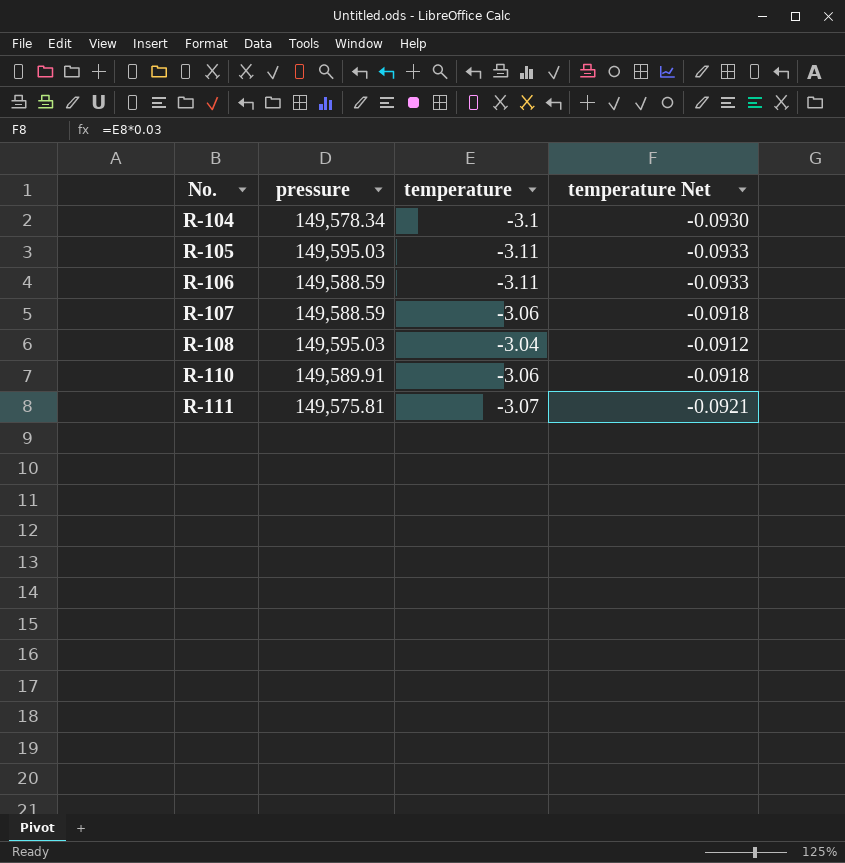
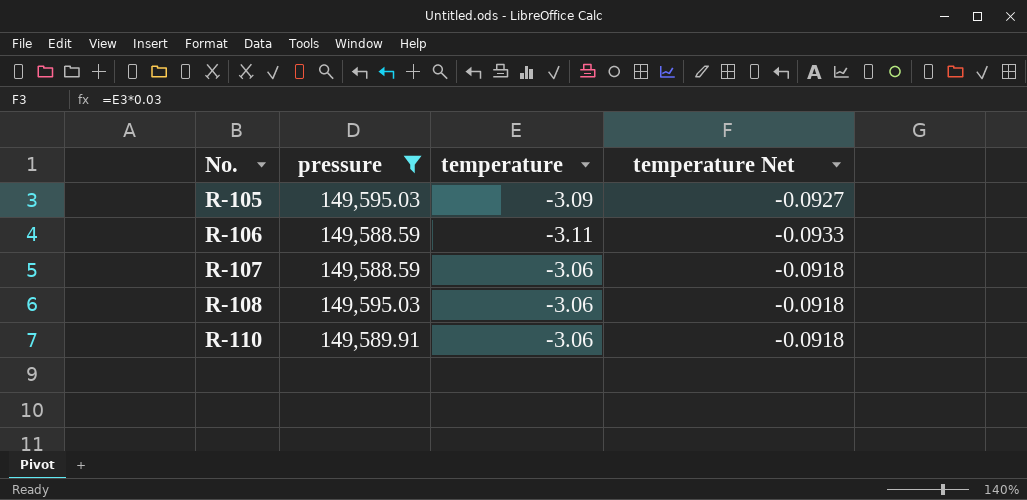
filter: none -> pressure >= 149,588.59
R-105 | temperature: -3.11 -> -3.09
R-105 | temperature Net: -0.0933 -> -0.0927
R-108 | temperature: -3.04 -> -3.06
R-108 | temperature Net: -0.0912 -> -0.0918

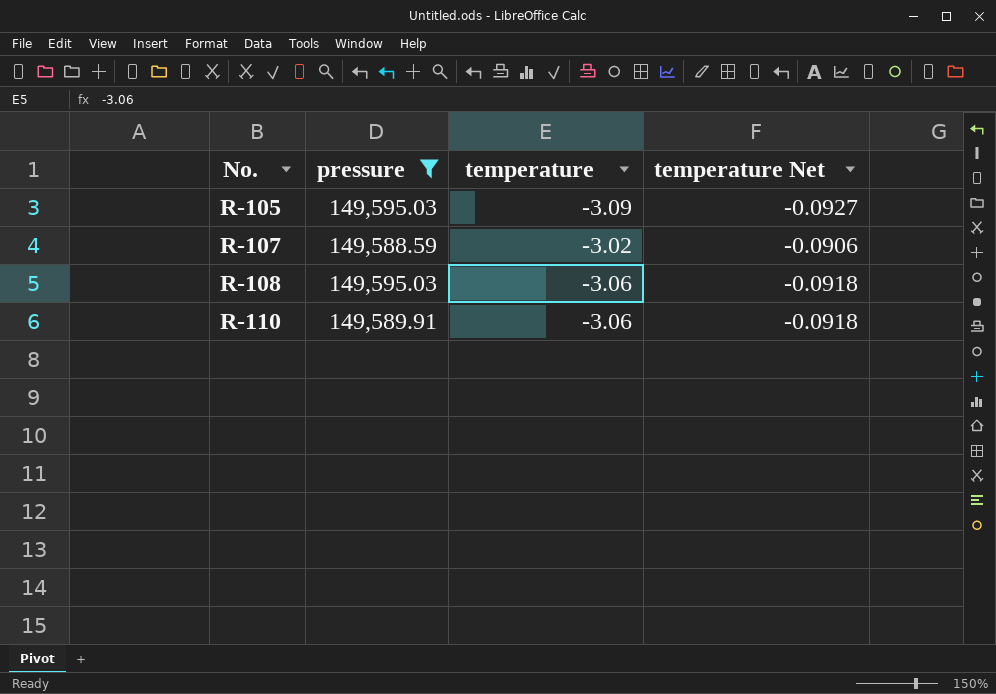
row R-106: 149,588.59 | -3.11 | -0.0933 -> none
R-107 | temperature: -3.06 -> -3.02
R-107 | temperature Net: -0.0918 -> -0.0906

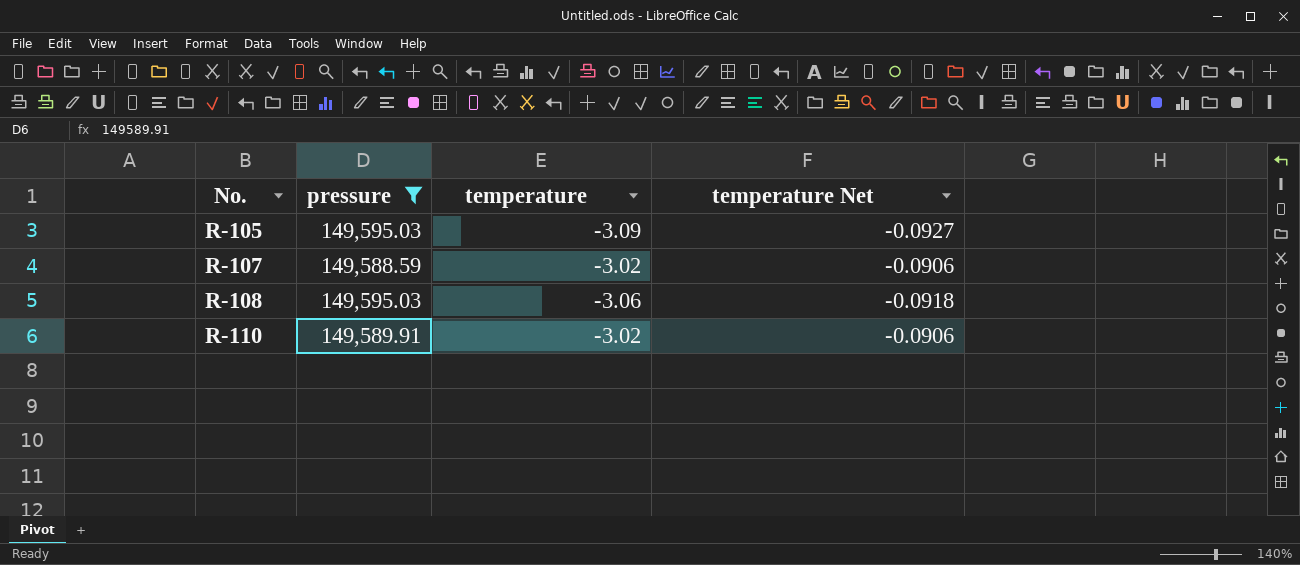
R-110 | temperature: -3.06 -> -3.02
R-110 | temperature Net: -0.0918 -> -0.0906

